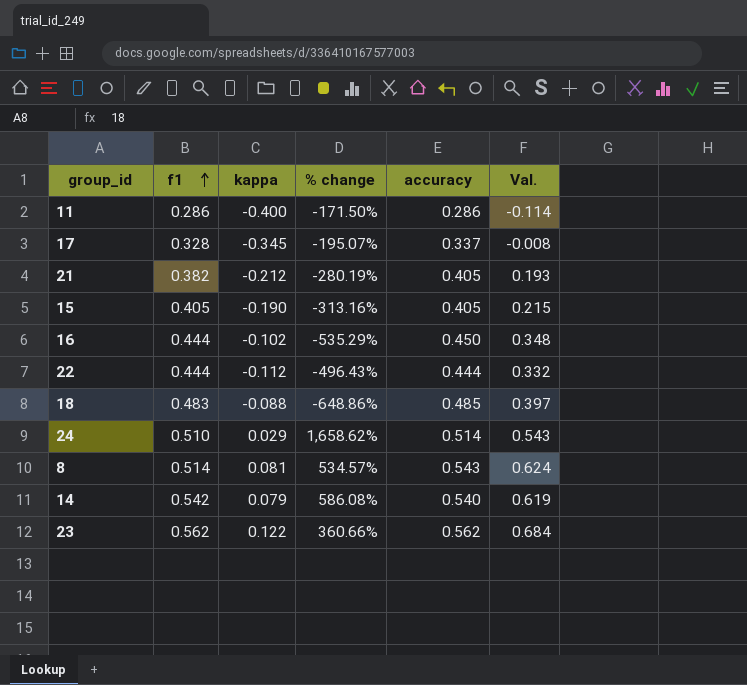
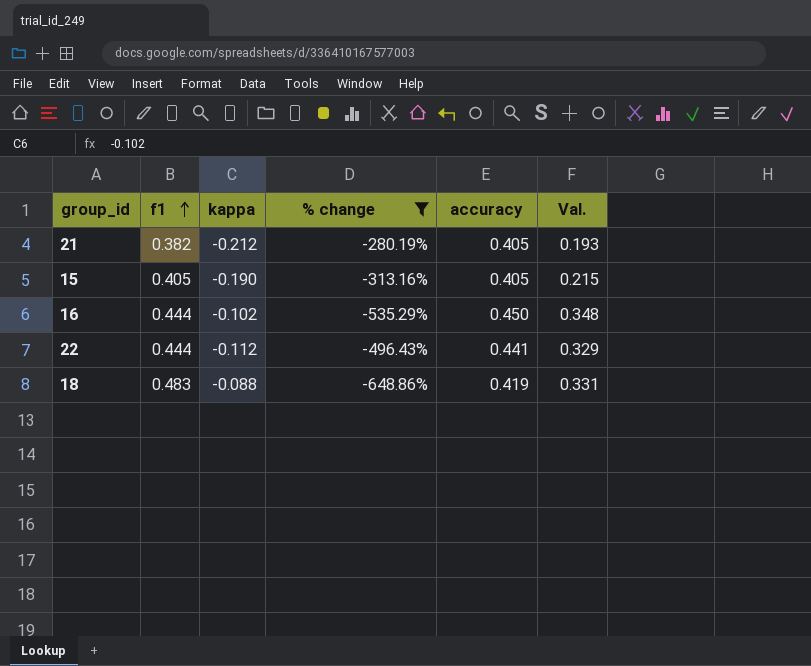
filter: none -> % change <= -280.19%
22 | accuracy: 0.444 -> 0.441
22 | Val.: 0.332 -> 0.329
18 | accuracy: 0.485 -> 0.419
18 | Val.: 0.397 -> 0.331

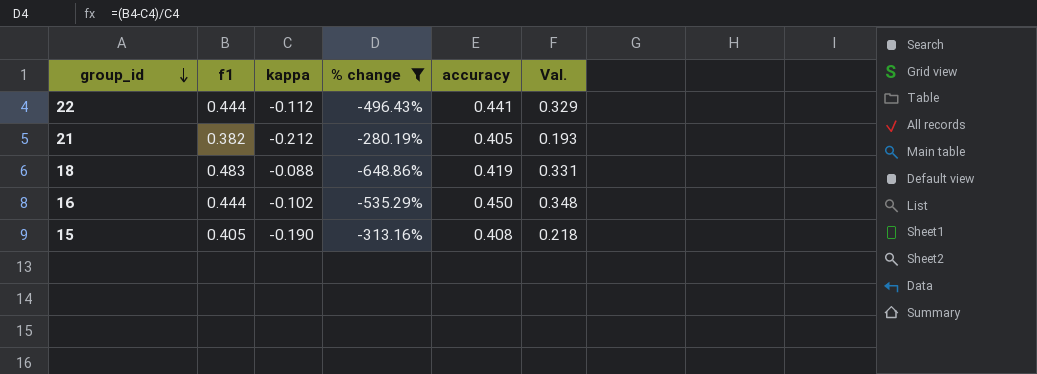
row order: f1 ascending -> group_id descending
15 | accuracy: 0.405 -> 0.408
15 | Val.: 0.215 -> 0.218

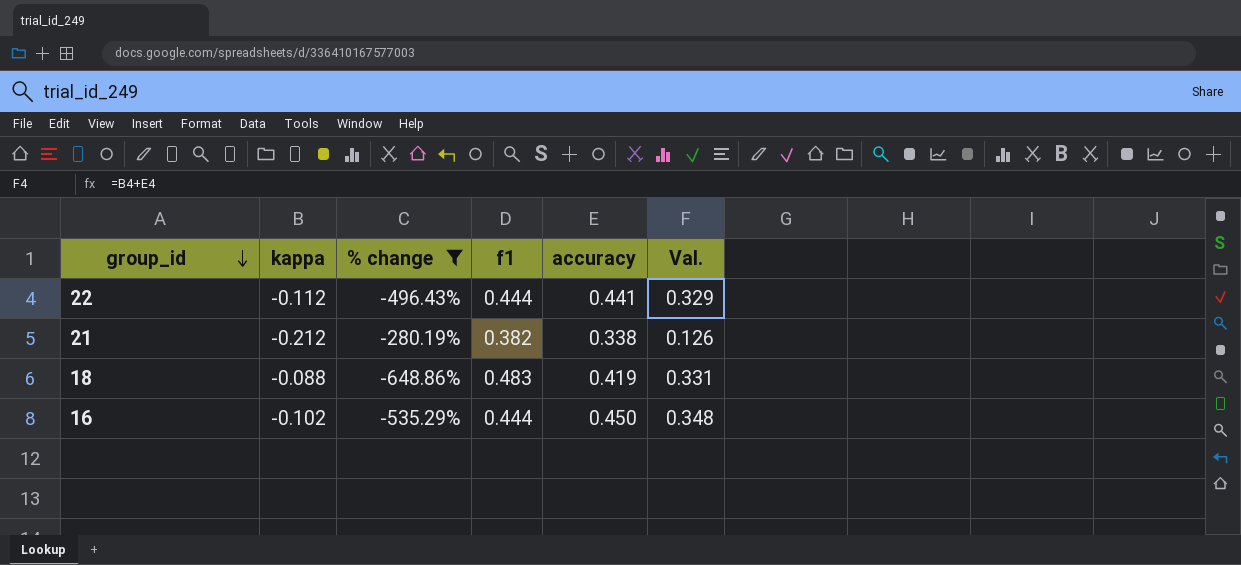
column f1 | position: 2 -> 4
row 15: 0.405 | -0.190 | -313.16% | 0.408 | 0.218 -> none
21 | accuracy: 0.405 -> 0.338
21 | Val.: 0.193 -> 0.126

